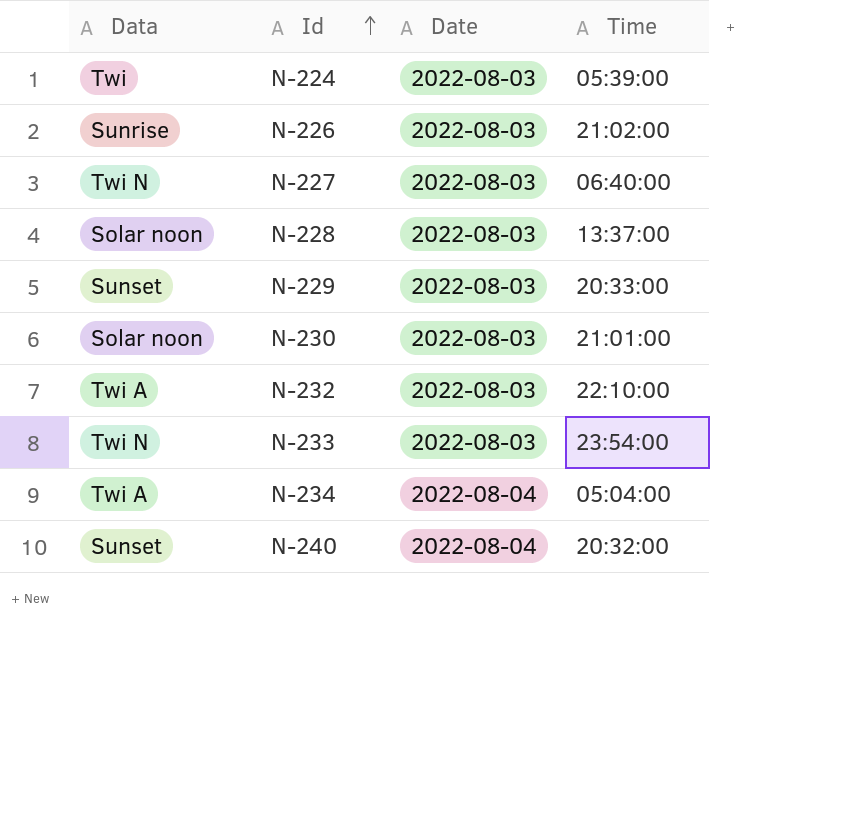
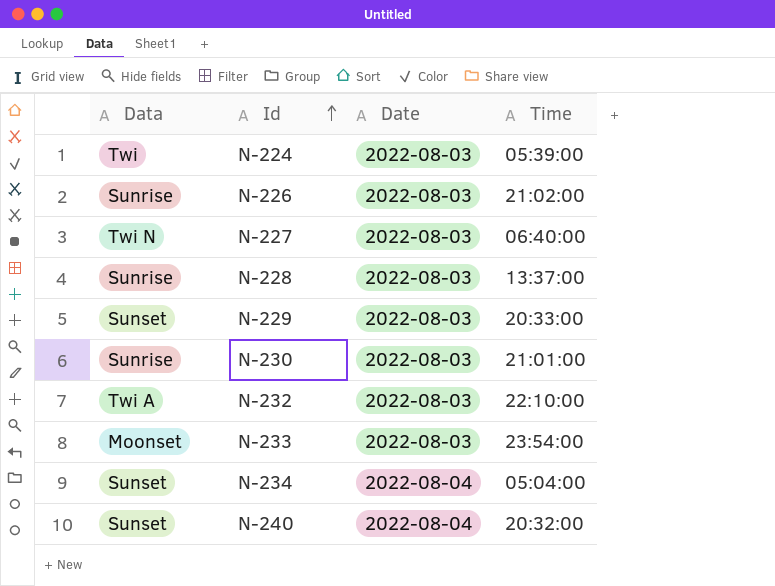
N-228 | Data: Solar noon -> Sunrise
N-230 | Data: Solar noon -> Sunrise
N-233 | Data: Twi N -> Moonset
N-234 | Data: Twi A -> Sunset

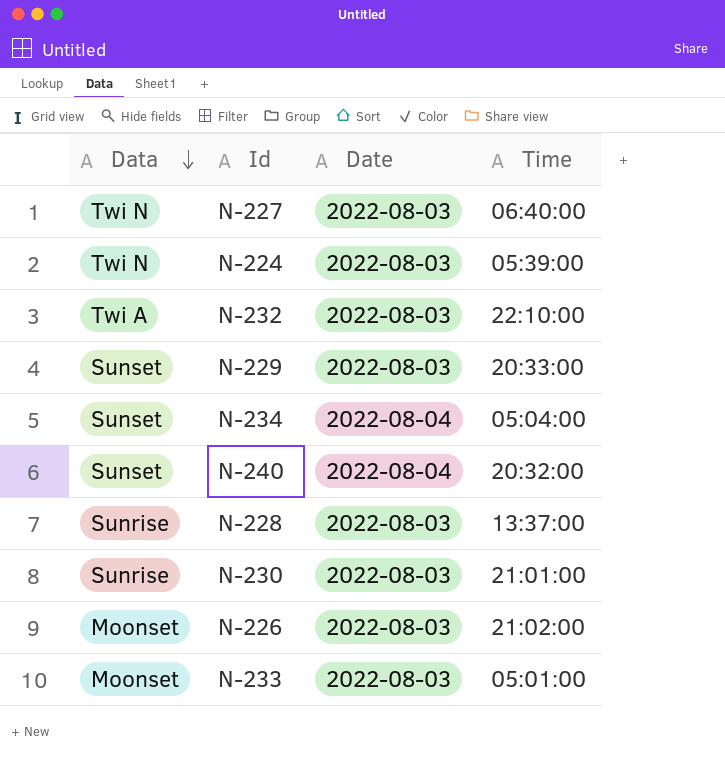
row order: Id ascending -> Data descending
N-224 | Data: Twi -> Twi N
N-226 | Data: Sunrise -> Moonset
N-233 | Time: 23:54:00 -> 05:01:00

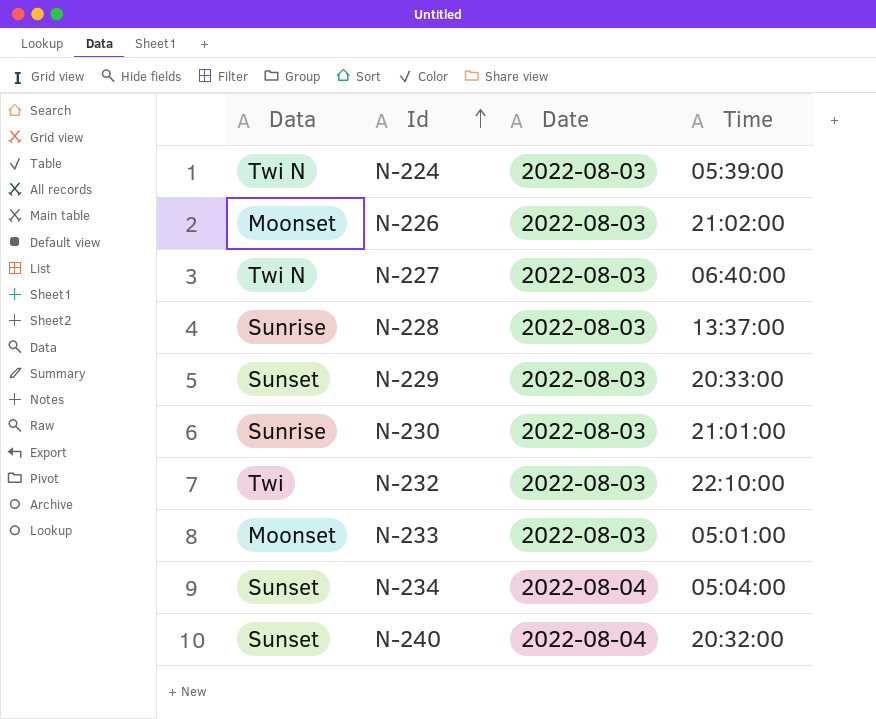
row order: Data descending -> Id ascending
N-232 | Data: Twi A -> Twi

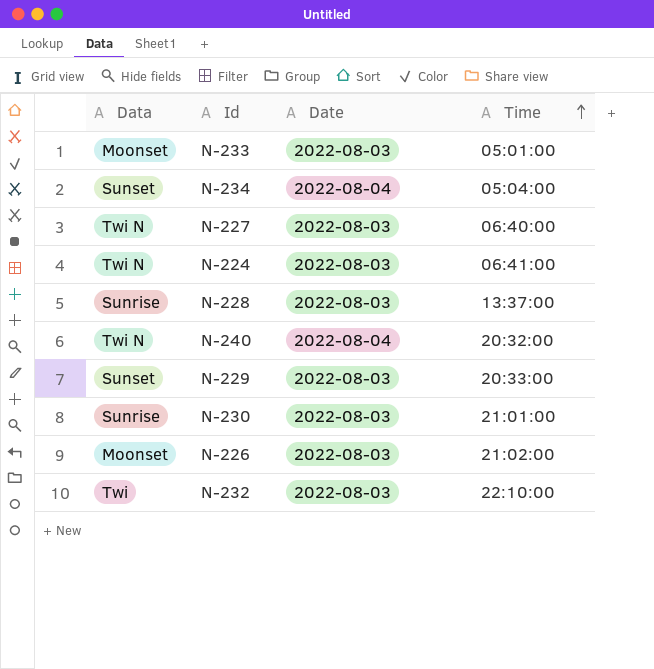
row order: Id ascending -> Time ascending
N-224 | Time: 05:39:00 -> 06:41:00
N-240 | Data: Sunset -> Twi N

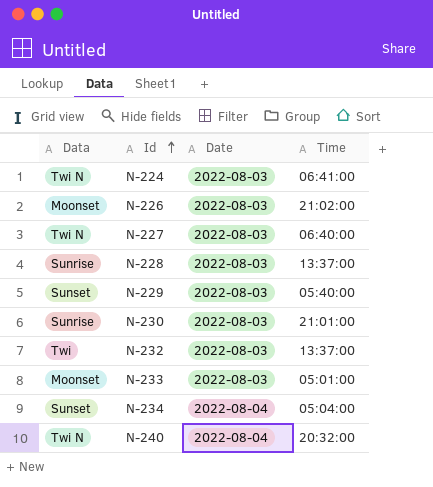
row order: Time ascending -> Id ascending
N-229 | Time: 20:33:00 -> 05:40:00
N-232 | Time: 22:10:00 -> 13:37:00

